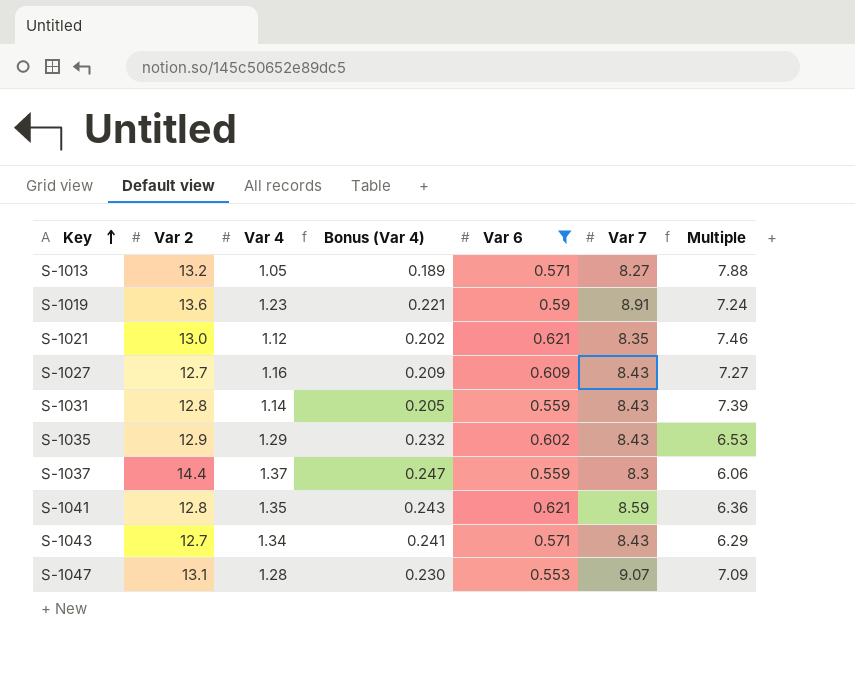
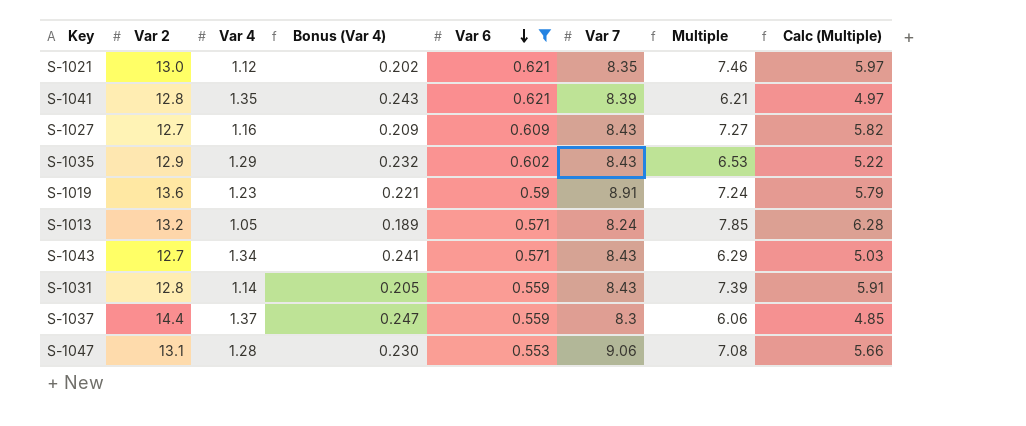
row order: Key ascending -> Var 6 descending
column Calc (Multiple) | formula: none -> [Multiple] * 0.8
S-1041 | Var 7: 8.59 -> 8.39
S-1041 | Multiple: 6.36 -> 6.21
S-1013 | Var 7: 8.27 -> 8.24
S-1013 | Multiple: 7.88 -> 7.85
S-1047 | Var 7: 9.07 -> 9.06
S-1047 | Multiple: 7.09 -> 7.08

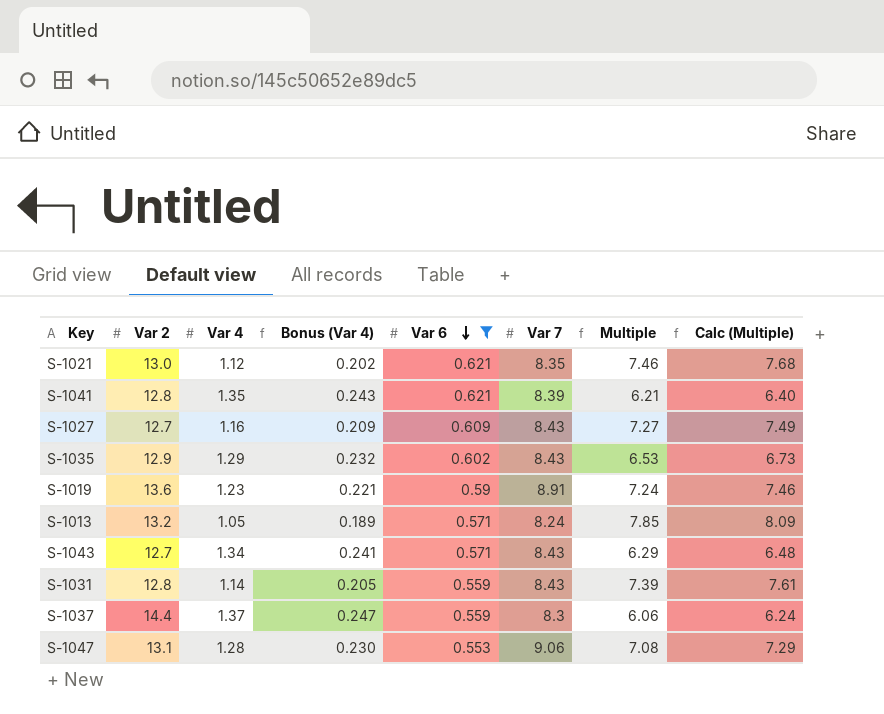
column Calc (Multiple) | formula: [Multiple] * 0.8 -> [Multiple] * 1.03

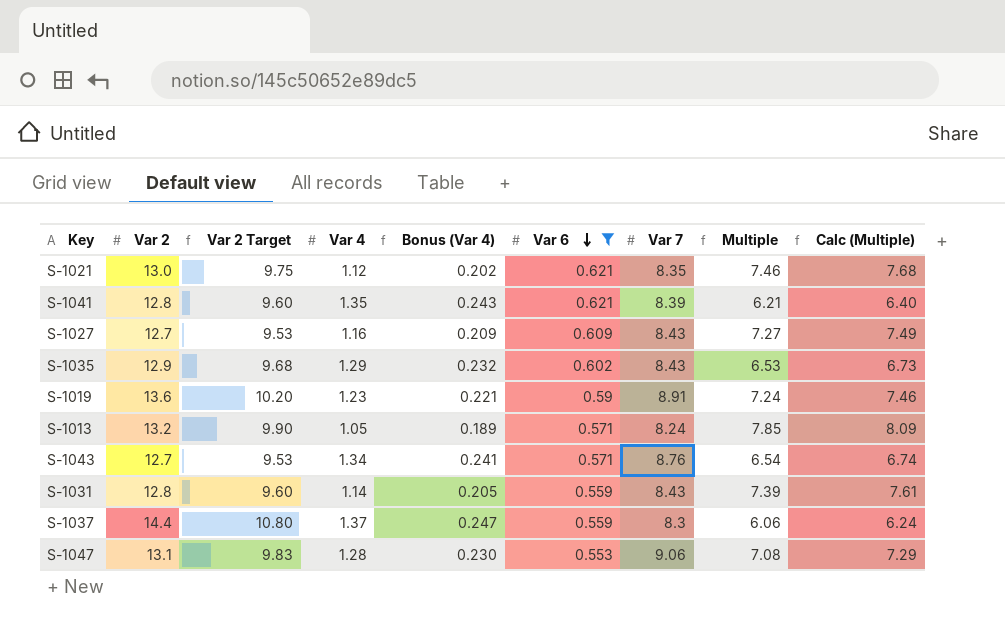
column Var 2 Target | formula: none -> [Var 2] * 0.75
S-1043 | Var 7: 8.43 -> 8.76
S-1043 | Multiple: 6.29 -> 6.54
S-1043 | Calc (Multiple): 6.48 -> 6.74

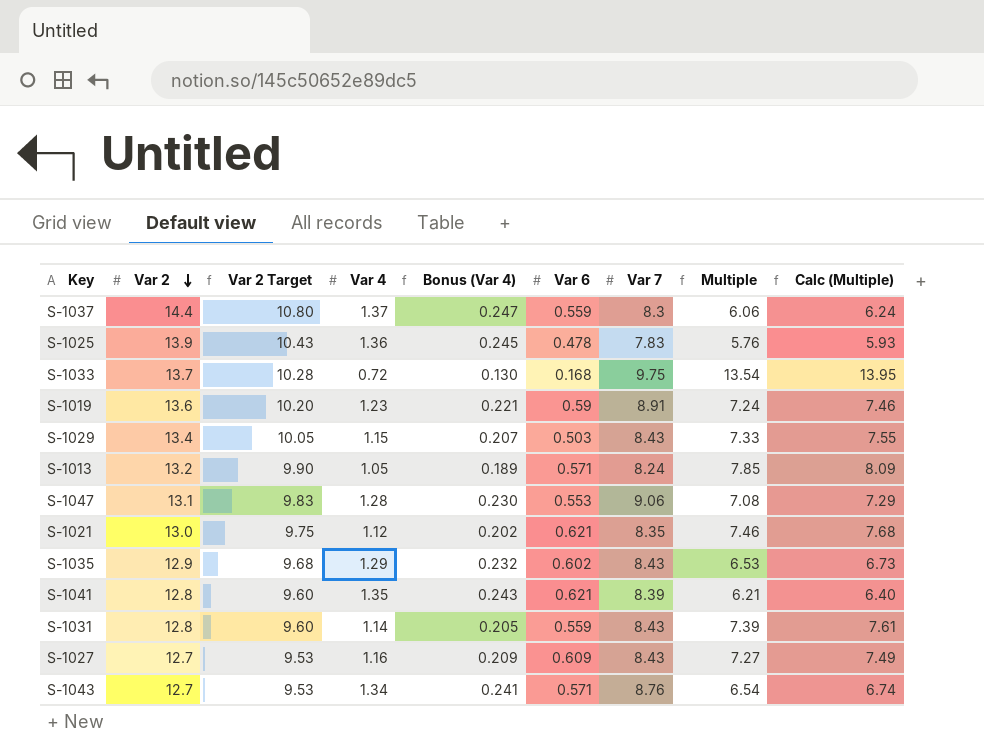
filter: Var 6 >= 0.553 -> none
row order: Var 6 descending -> Var 2 descending

